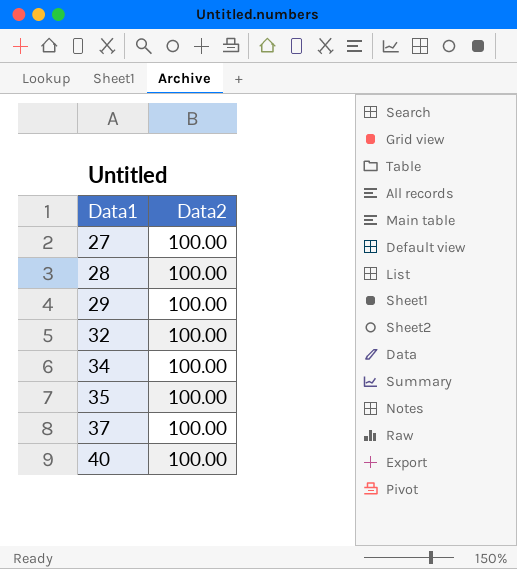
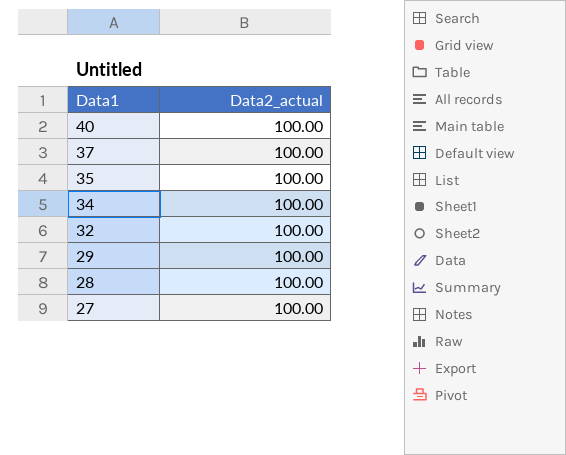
row order: Data1 ascending -> Data1 descending
column name: Data2 -> Data2_actual

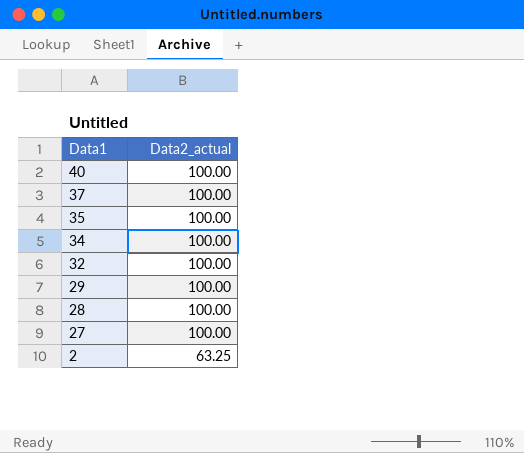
row 2: none -> 63.25

